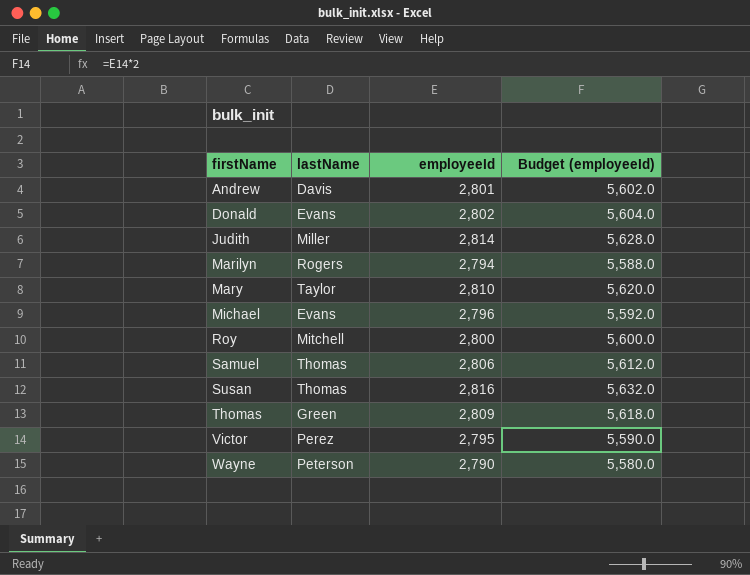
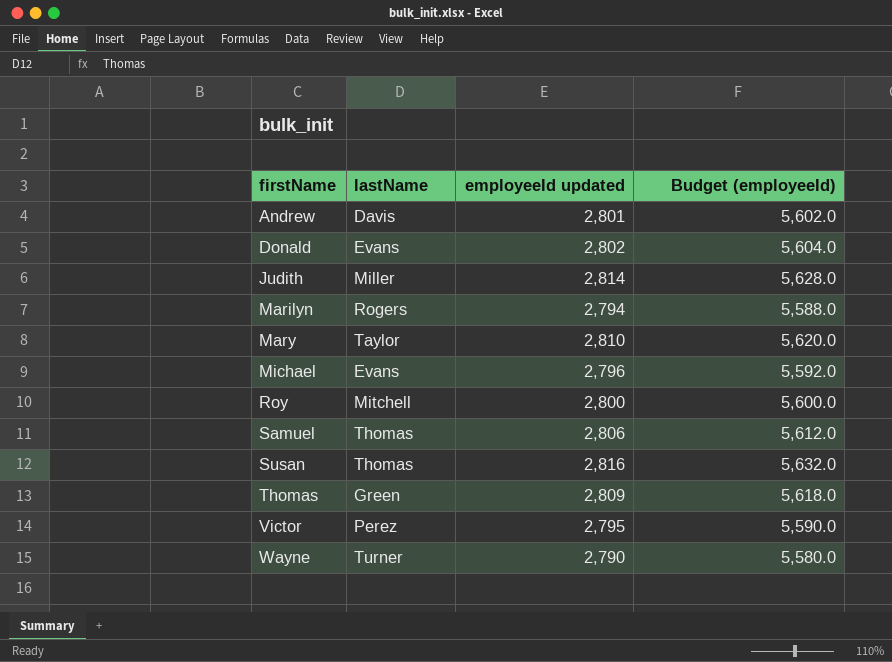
column name: employeeId -> employeeId updated
Wayne | lastName: Peterson -> Turner

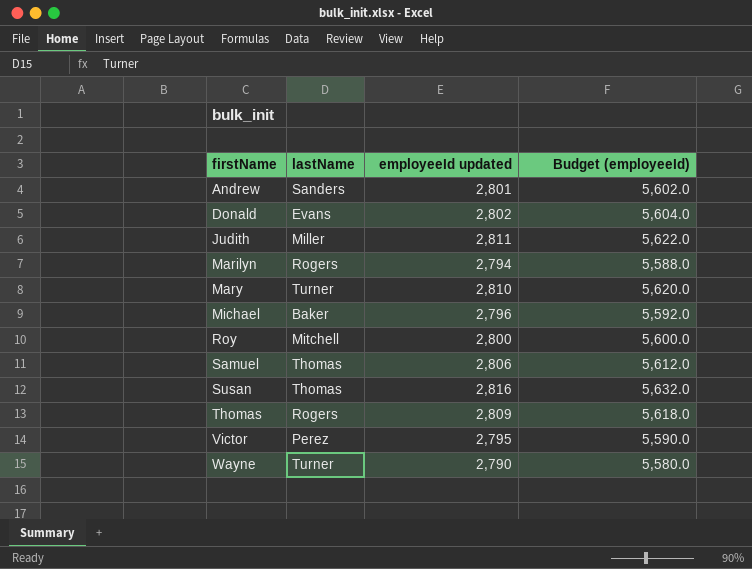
Andrew | lastName: Davis -> Sanders
Judith | employeeId updated: 2,814 -> 2,811
Judith | Budget (employeeId): 5,628.0 -> 5,622.0
Mary | lastName: Taylor -> Turner
Michael | lastName: Evans -> Baker
Thomas | lastName: Green -> Rogers

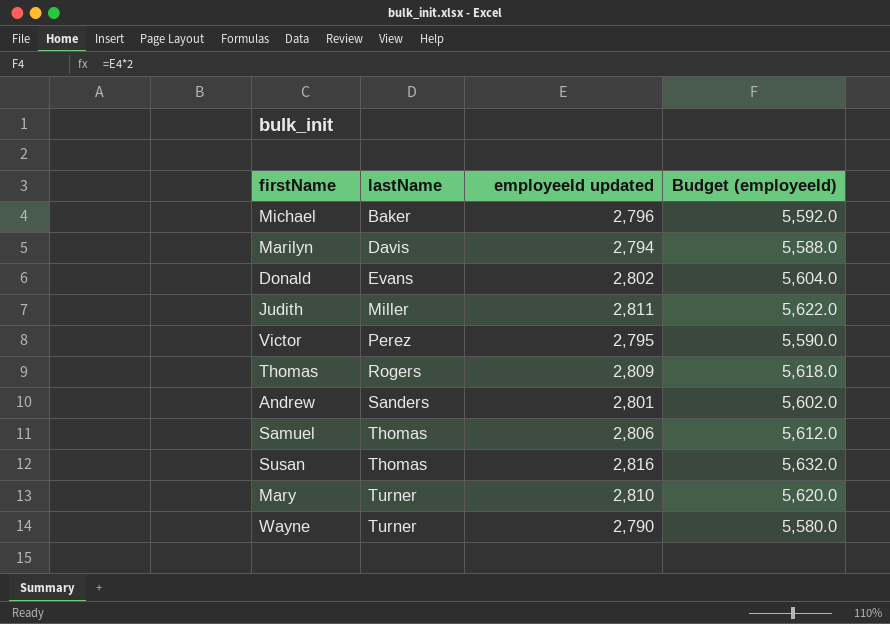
row order: firstName ascending -> lastName ascending
row Roy: Mitchell | 2,800 | 5,600.0 -> none
Marilyn | lastName: Rogers -> Davis

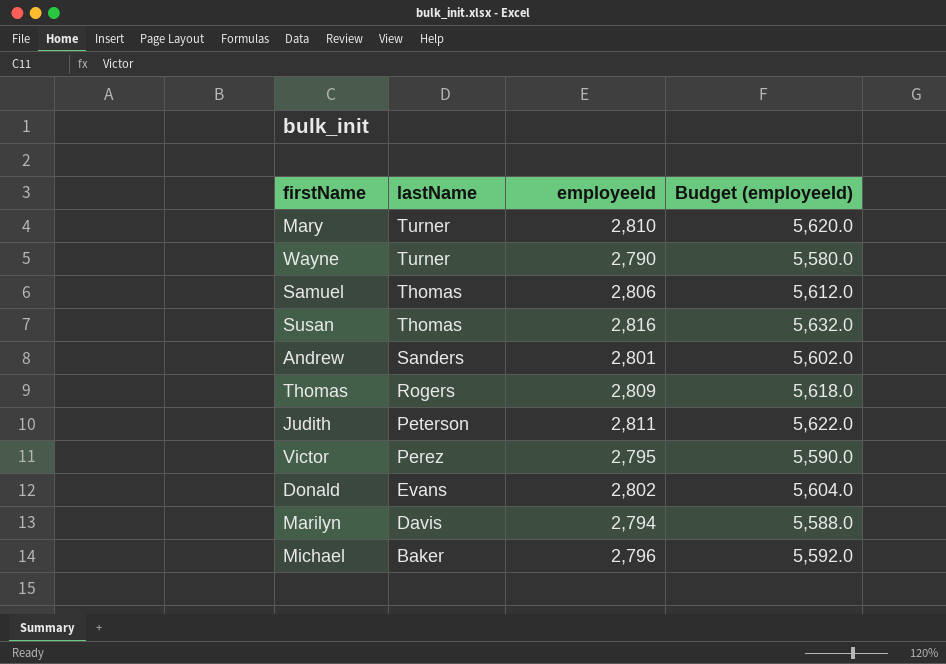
row order: lastName ascending -> lastName descending
column name: employeeId updated -> employeeId
Judith | lastName: Miller -> Peterson

